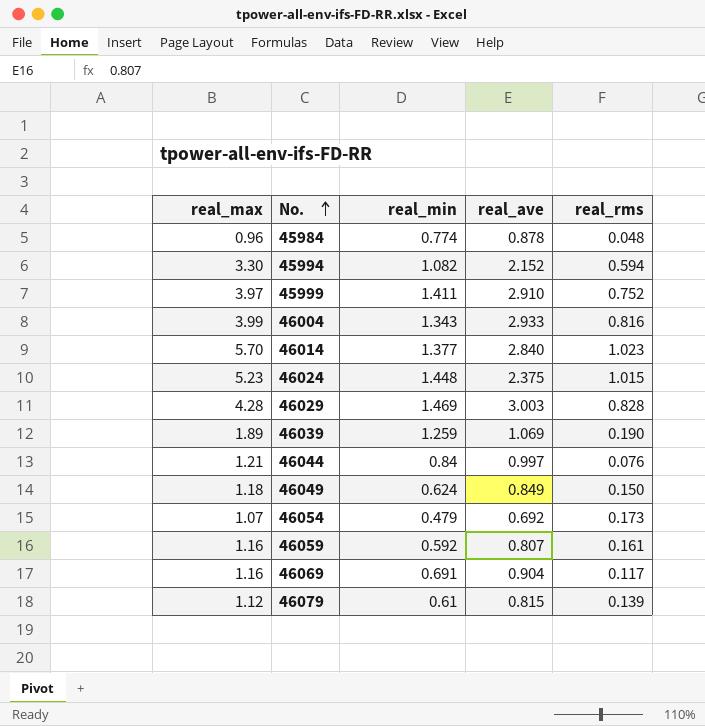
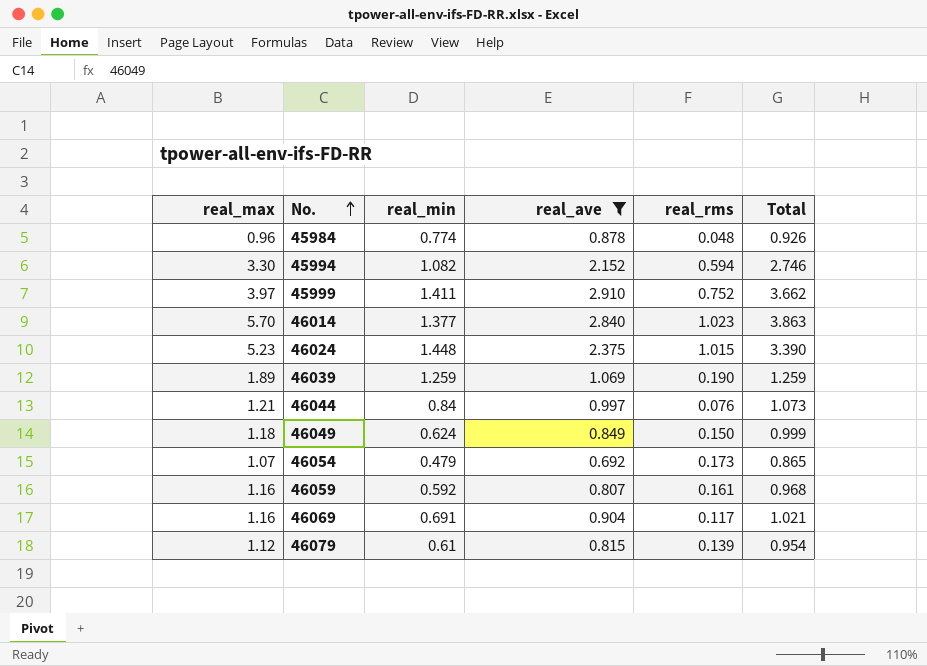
filter: none -> real_ave <= 2.910
column Total | formula: none -> [real_ave] + [real_rms]

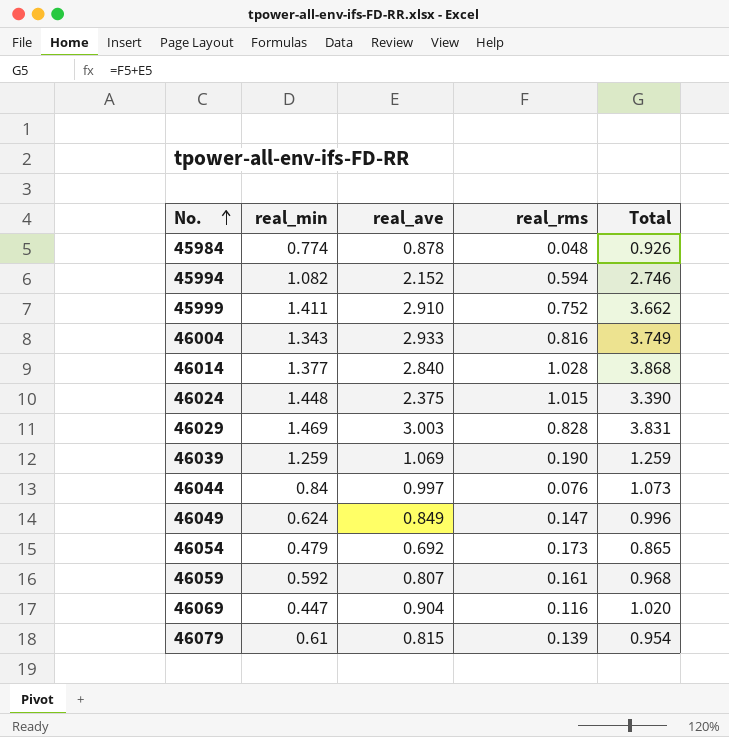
filter: real_ave <= 2.910 -> none
column real_max | position: 1 -> none
46014 | real_rms: 1.023 -> 1.028
46014 | Total: 3.863 -> 3.868
46049 | real_rms: 0.150 -> 0.147
46049 | Total: 0.999 -> 0.996
46069 | real_min: 0.691 -> 0.447
46069 | real_rms: 0.117 -> 0.116
46069 | Total: 1.021 -> 1.020

